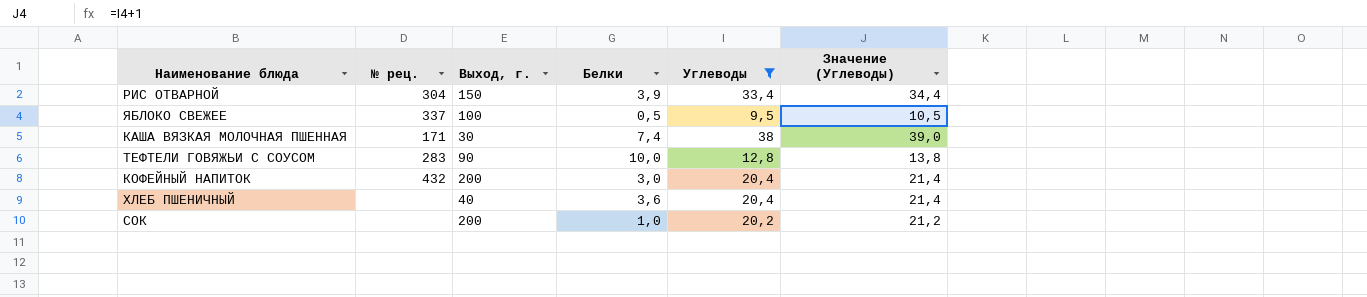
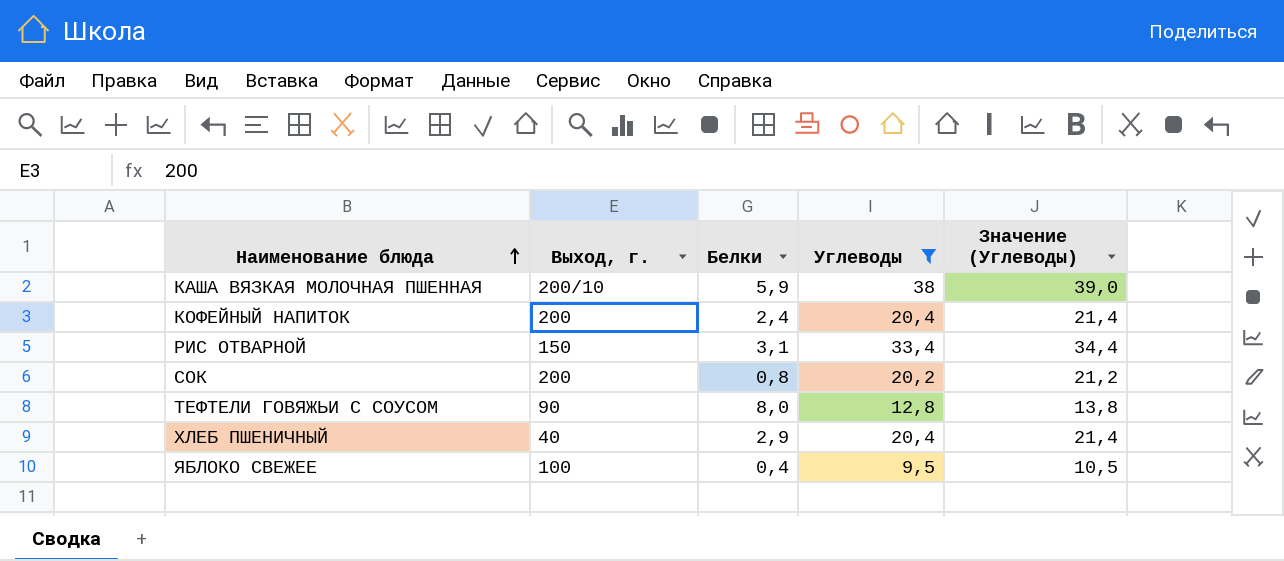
row order: none -> Наименование блюда ascending
column № рец. | position: 2 -> none
КАША ВЯЗКАЯ МОЛОЧНАЯ ПШЕННАЯ | Выход, г.: 30 -> 200/10
КАША ВЯЗКАЯ МОЛОЧНАЯ ПШЕННАЯ | Белки: 7,4 -> 5,9
КОФЕЙНЫЙ НАПИТОК | Белки: 3,0 -> 2,4
РИС ОТВАРНОЙ | Белки: 3,9 -> 3,1
СОК | Белки: 1,0 -> 0,8
ТЕФТЕЛИ ГОВЯЖЬИ С СОУСОМ | Белки: 10,0 -> 8,0
ХЛЕБ ПШЕНИЧНЫЙ | Белки: 3,6 -> 2,9
ЯБЛОКО СВЕЖЕЕ | Белки: 0,5 -> 0,4

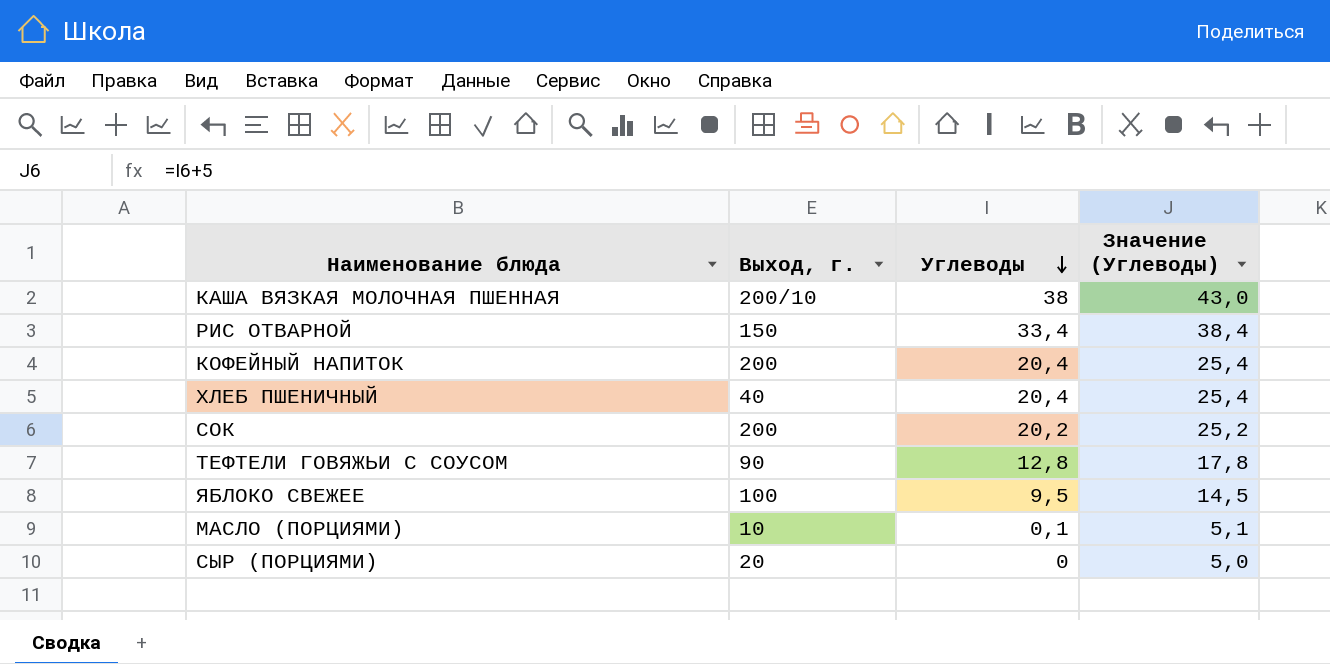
filter: Углеводы >= 9,5 -> none
row order: Наименование блюда ascending -> Углеводы descending
column Белки | position: 3 -> none
column Значение (Углеводы) | formula: [Углеводы] + 1 -> [Углеводы] + 5

